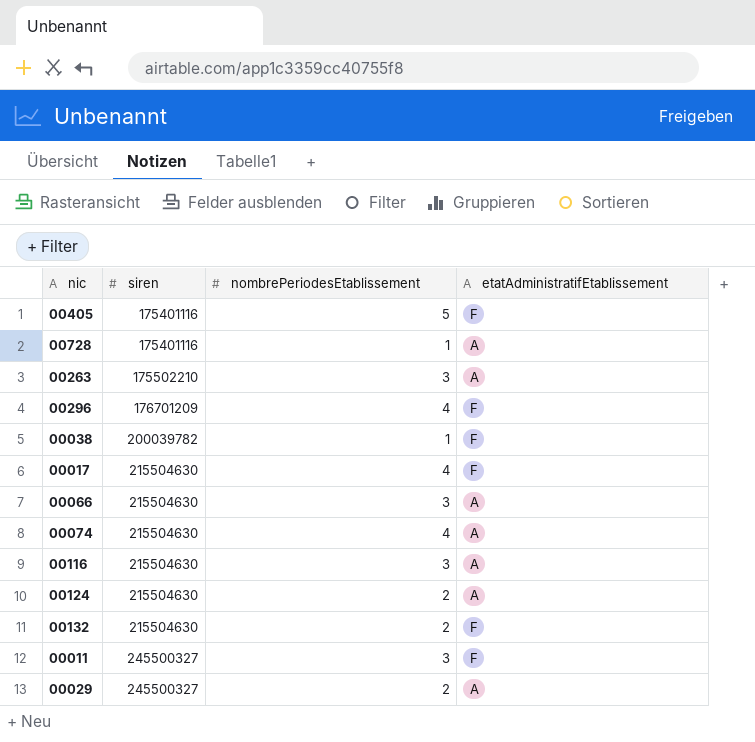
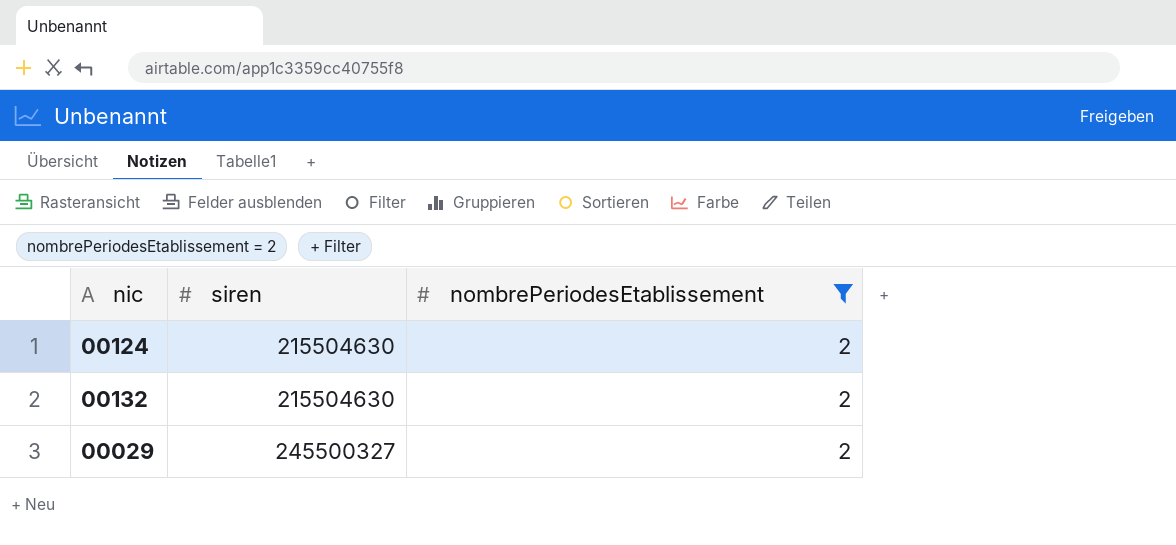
filter: none -> nombrePeriodesEtablissement = 2
column etatAdministratifEtablissement | position: 4 -> none

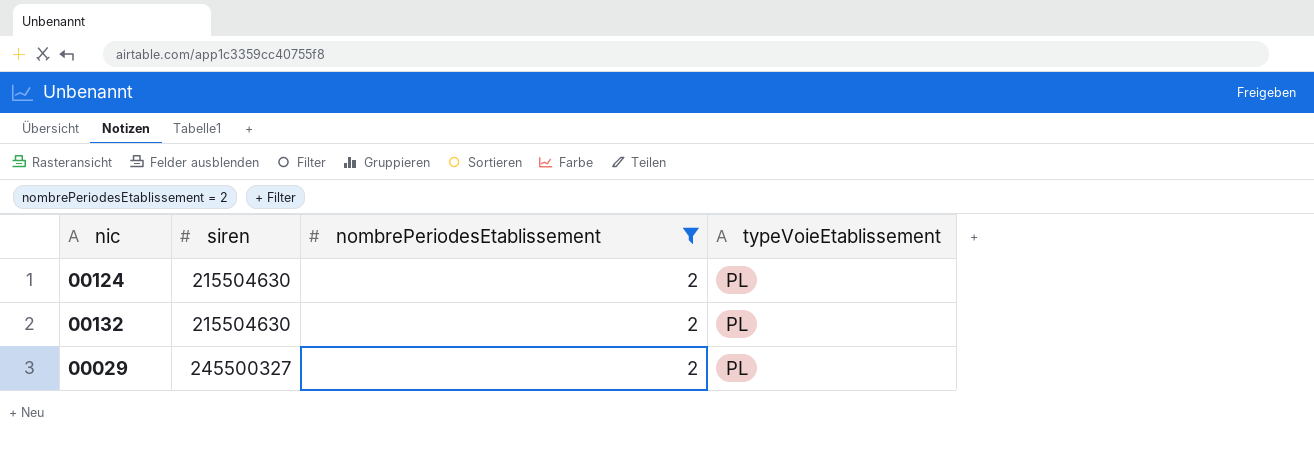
column typeVoieEtablissement | position: none -> 4

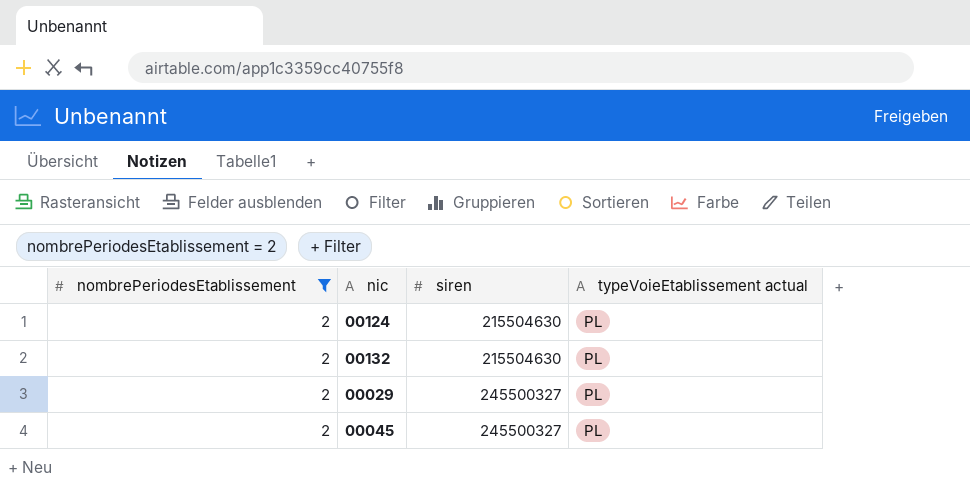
column nombrePeriodesEtablissement | position: 3 -> 1
column name: typeVoieEtablissement -> typeVoieEtablissement actual
row 00045: none -> 2 | 245500327 | PL

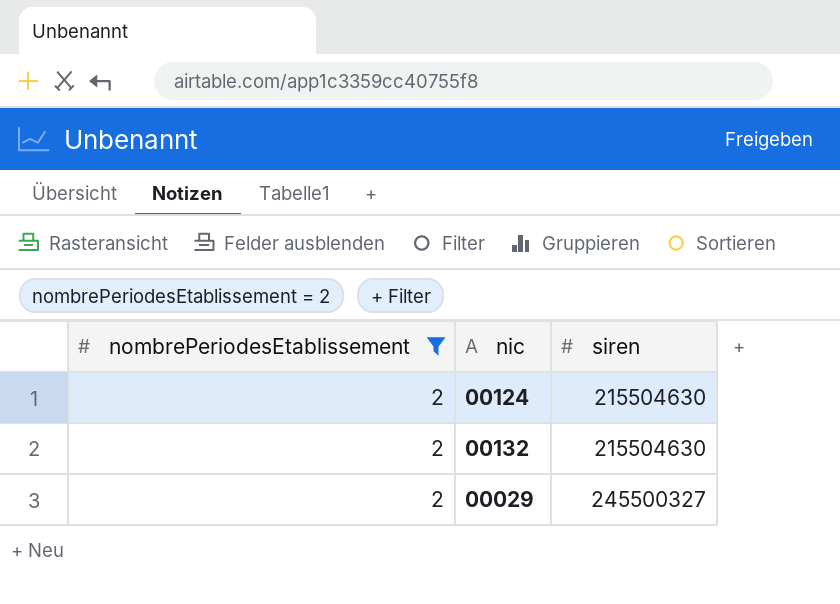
column typeVoieEtablissement actual | position: 4 -> none
row 00045: 2 | 245500327 | PL -> none

